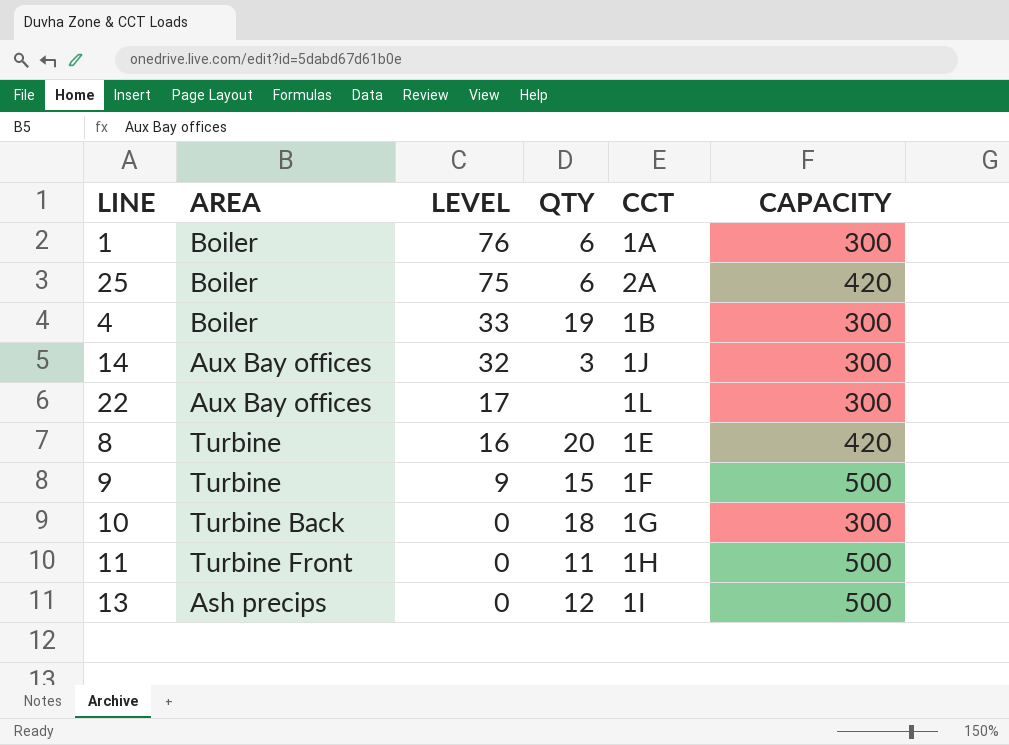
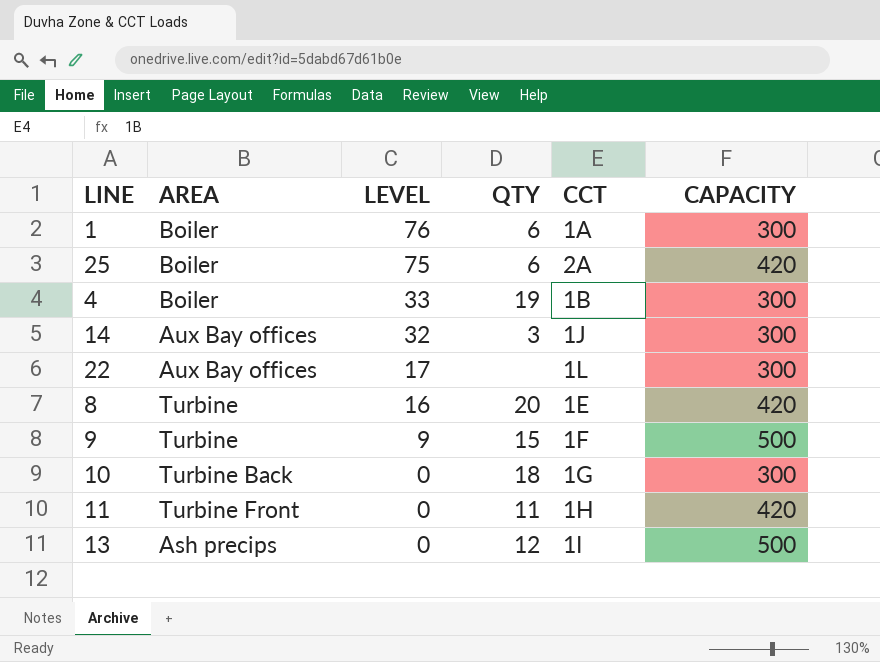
11 | CAPACITY: 500 -> 420

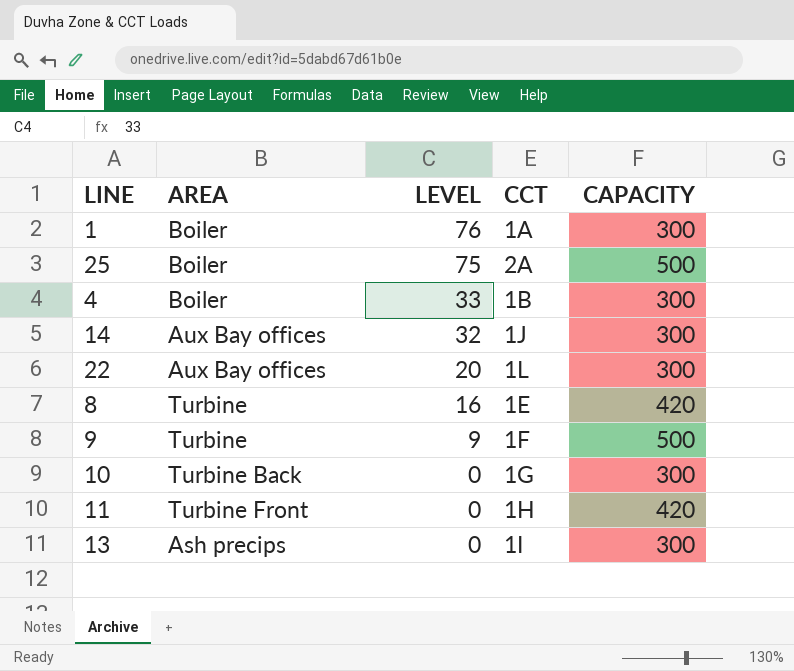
column QTY | position: 4 -> none
25 | CAPACITY: 420 -> 500
22 | LEVEL: 17 -> 20
13 | CAPACITY: 500 -> 300

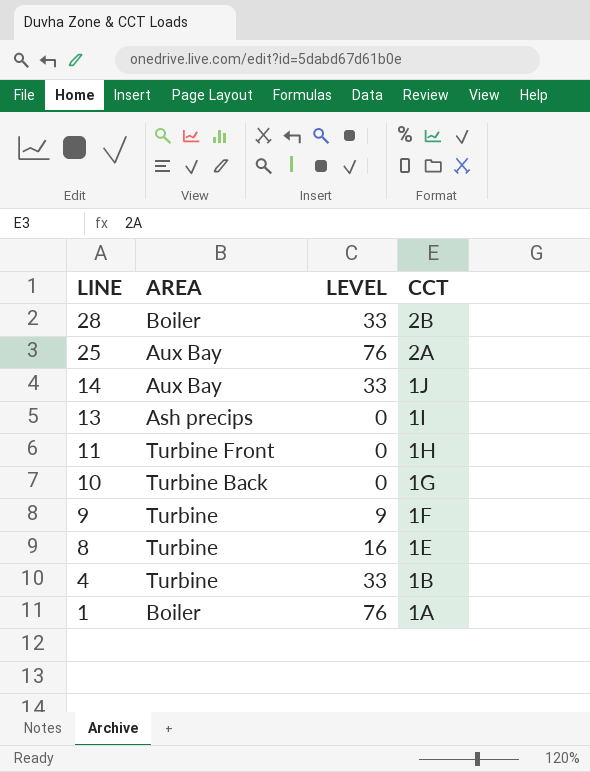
row order: LEVEL descending -> LINE descending
column CAPACITY | position: 5 -> none
row 22: Aux Bay offices | 20 | 1L | 300 -> none
row 28: none -> Boiler | 33 | 2B
25 | AREA: Boiler -> Aux Bay
25 | LEVEL: 75 -> 76
14 | AREA: Aux Bay offices -> Aux Bay
14 | LEVEL: 32 -> 33
4 | AREA: Boiler -> Turbine

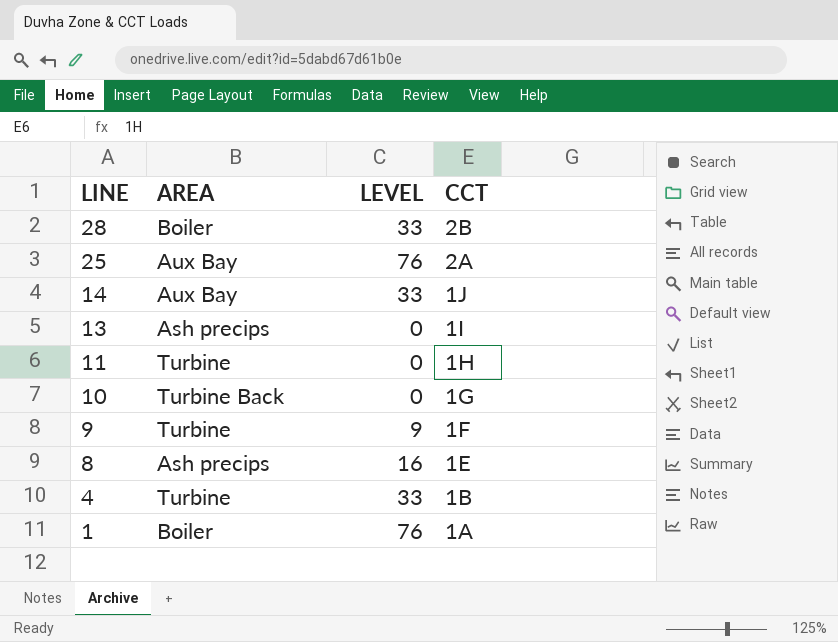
11 | AREA: Turbine Front -> Turbine
8 | AREA: Turbine -> Ash precips

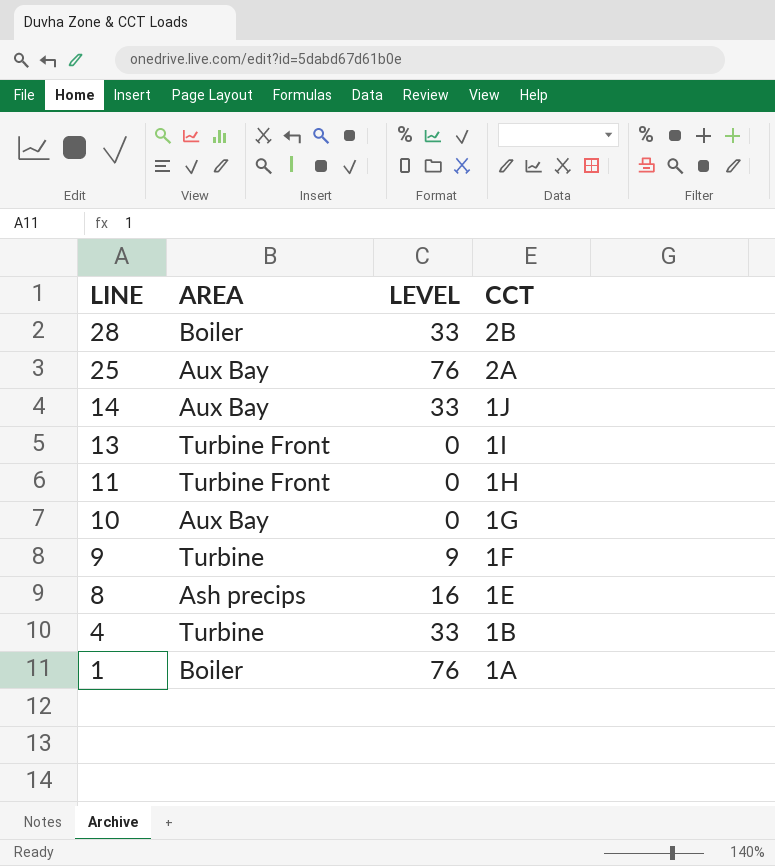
13 | AREA: Ash precips -> Turbine Front
11 | AREA: Turbine -> Turbine Front
10 | AREA: Turbine Back -> Aux Bay

